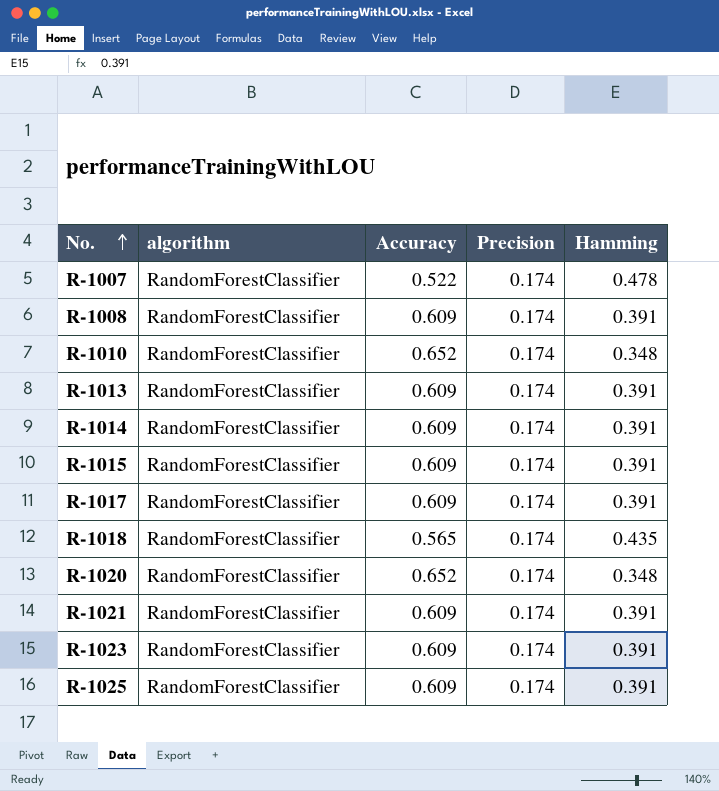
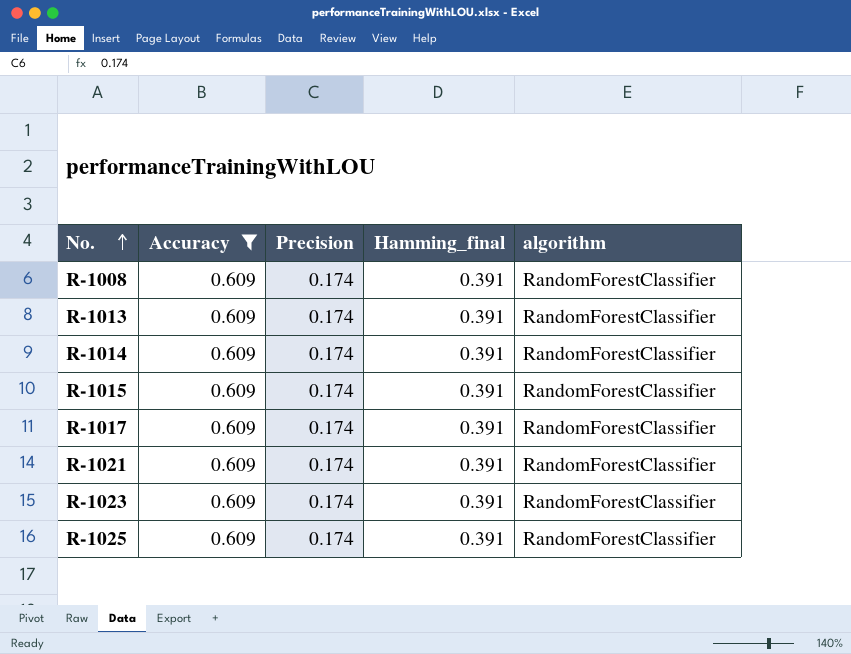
filter: none -> Accuracy = 0.609
column name: Hamming -> Hamming_final
column algorithm | position: 2 -> 5

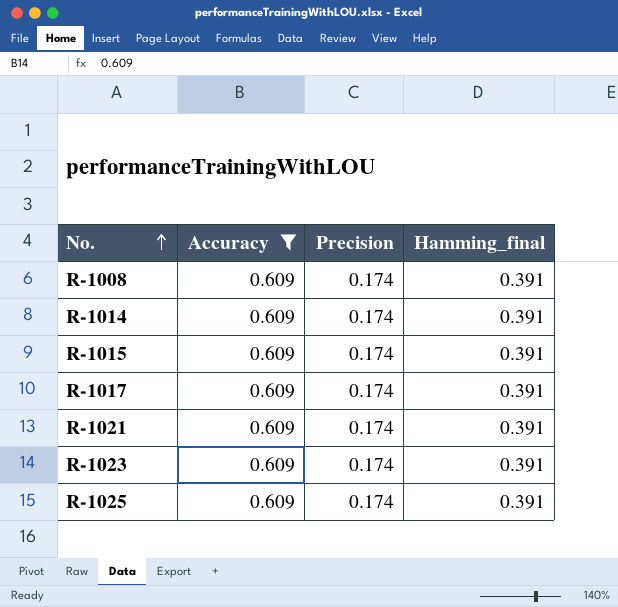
column algorithm | position: 5 -> none
row R-1013: 0.609 | 0.174 | 0.391 | RandomForestClassifier -> none

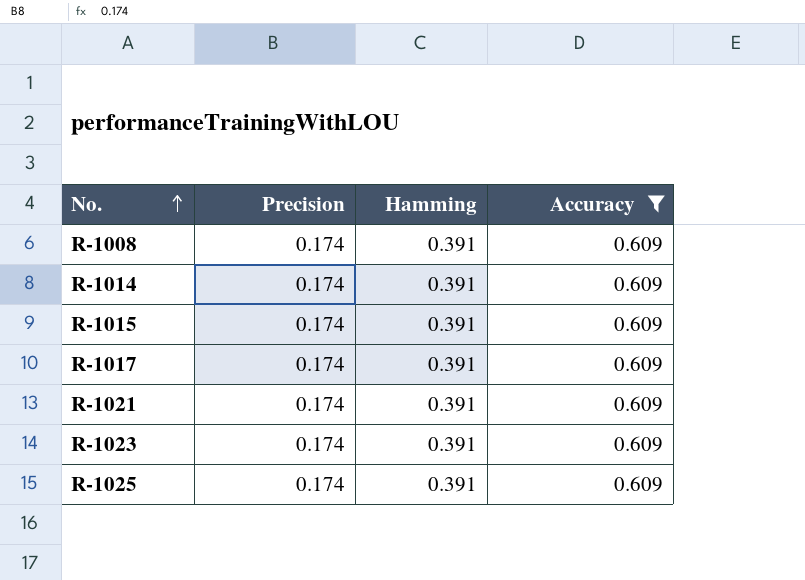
column name: Hamming_final -> Hamming
column Accuracy | position: 2 -> 4

